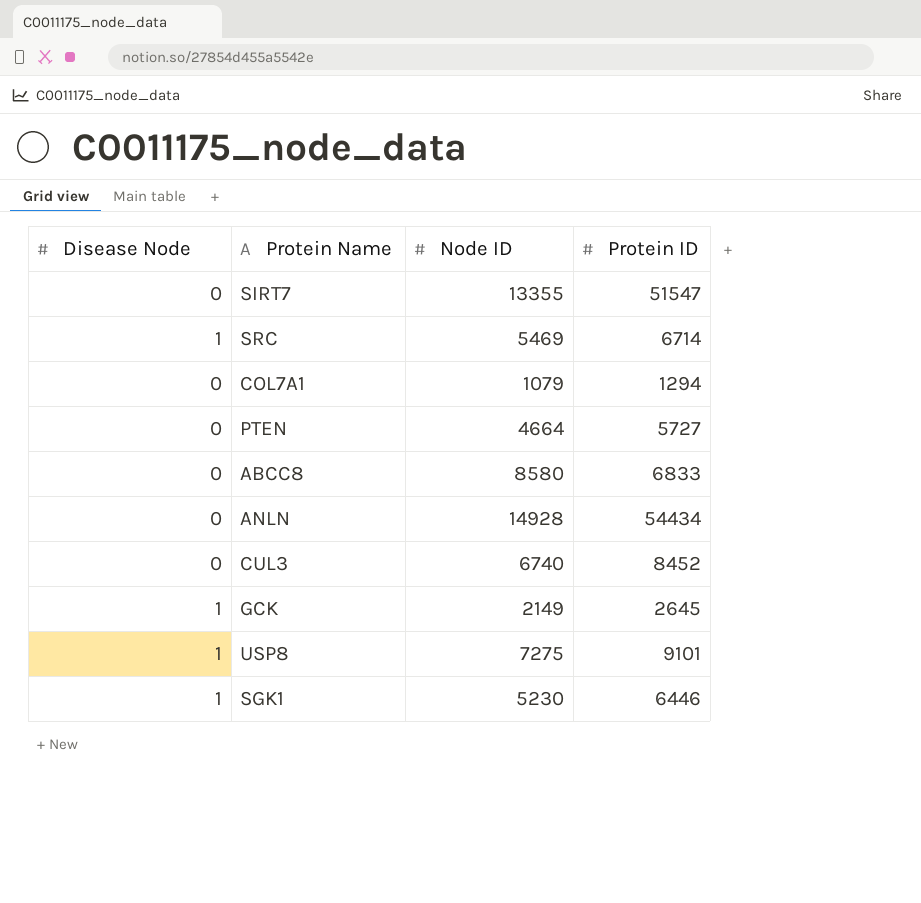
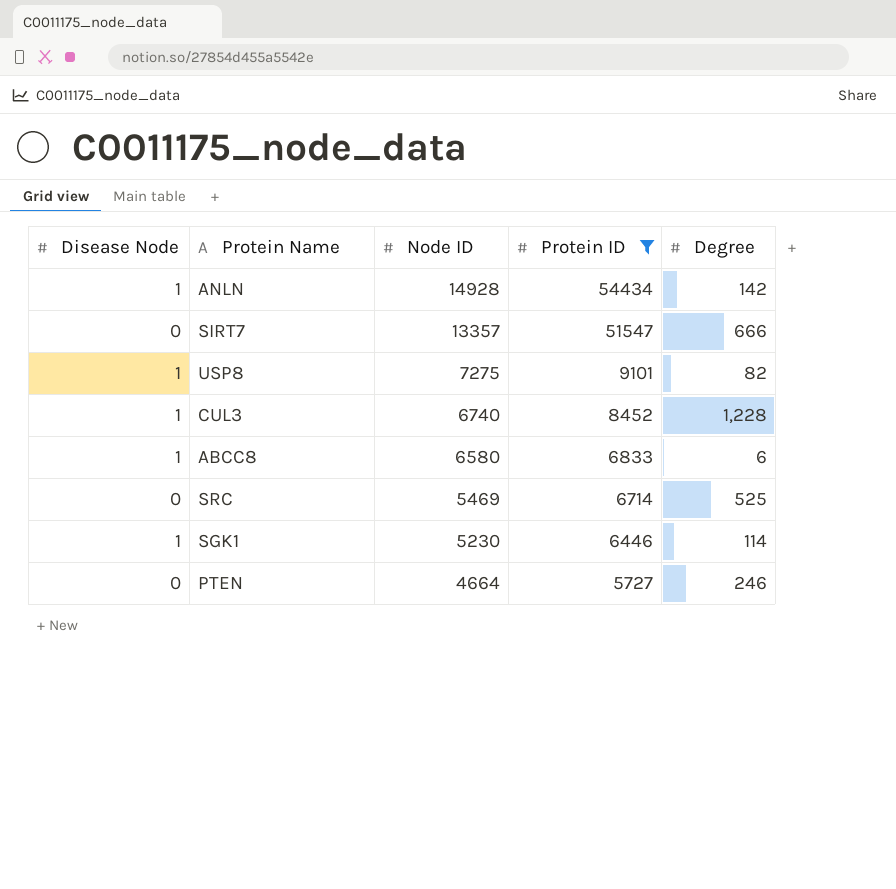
filter: none -> Protein ID >= 5727
row order: none -> Node ID descending
column Degree | position: none -> 5
ANLN | Disease Node: 0 -> 1
SIRT7 | Node ID: 13355 -> 13357
CUL3 | Disease Node: 0 -> 1
ABCC8 | Disease Node: 0 -> 1
ABCC8 | Node ID: 8580 -> 6580
SRC | Disease Node: 1 -> 0

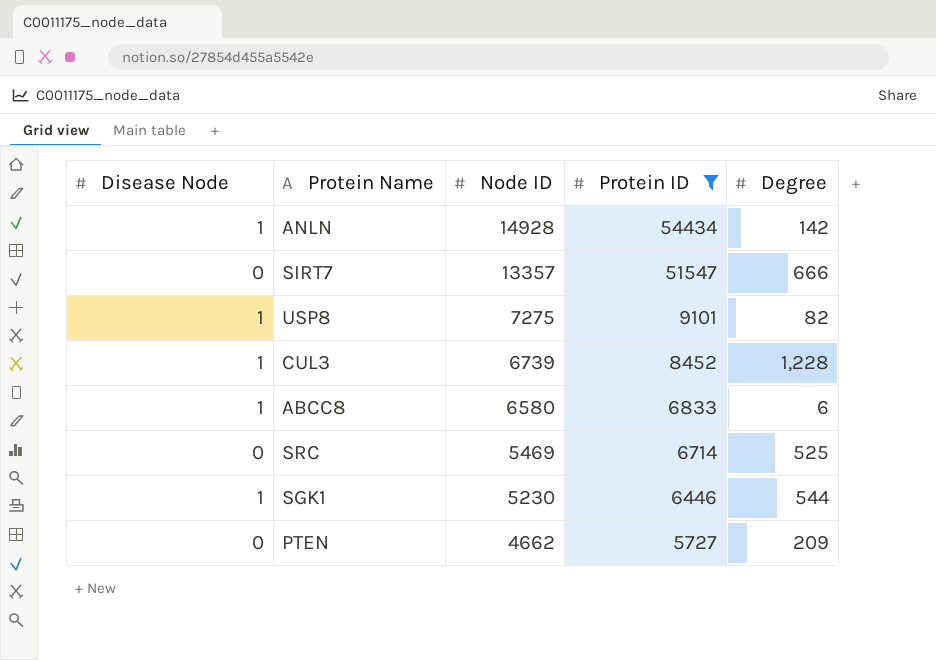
CUL3 | Node ID: 6740 -> 6739
SGK1 | Degree: 114 -> 544
PTEN | Node ID: 4664 -> 4662
PTEN | Degree: 246 -> 209

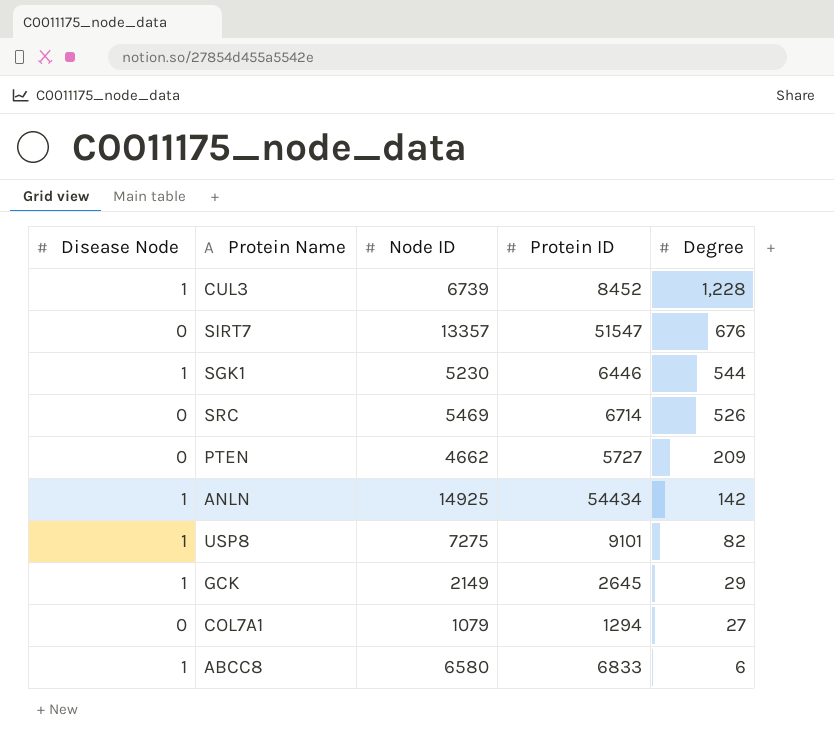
filter: Protein ID >= 5727 -> none
row order: Node ID descending -> Degree descending
SIRT7 | Degree: 666 -> 676
SRC | Degree: 525 -> 526
ANLN | Node ID: 14928 -> 14925

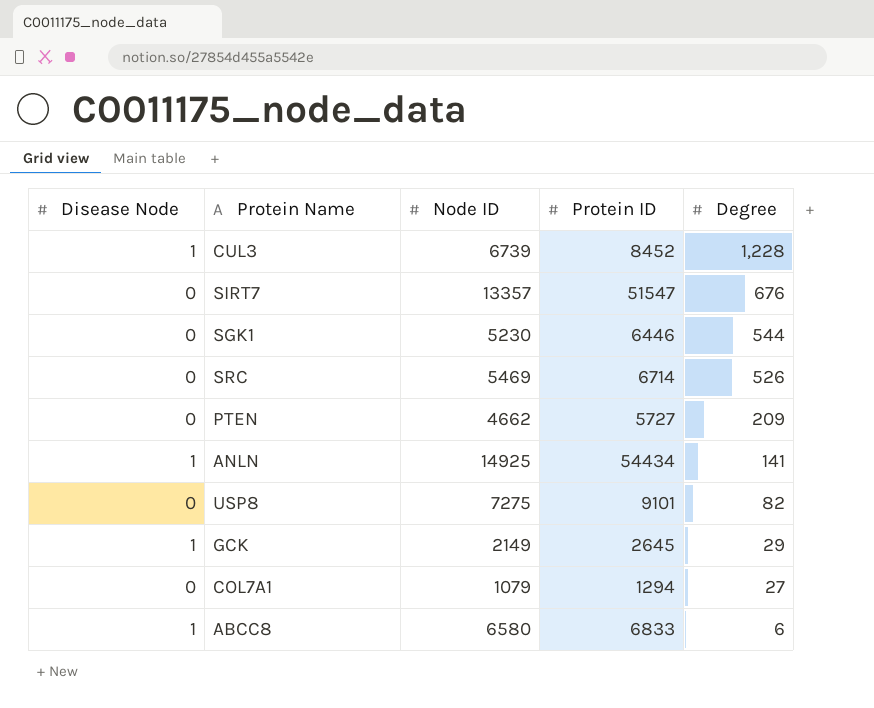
SGK1 | Disease Node: 1 -> 0
ANLN | Degree: 142 -> 141
USP8 | Disease Node: 1 -> 0

